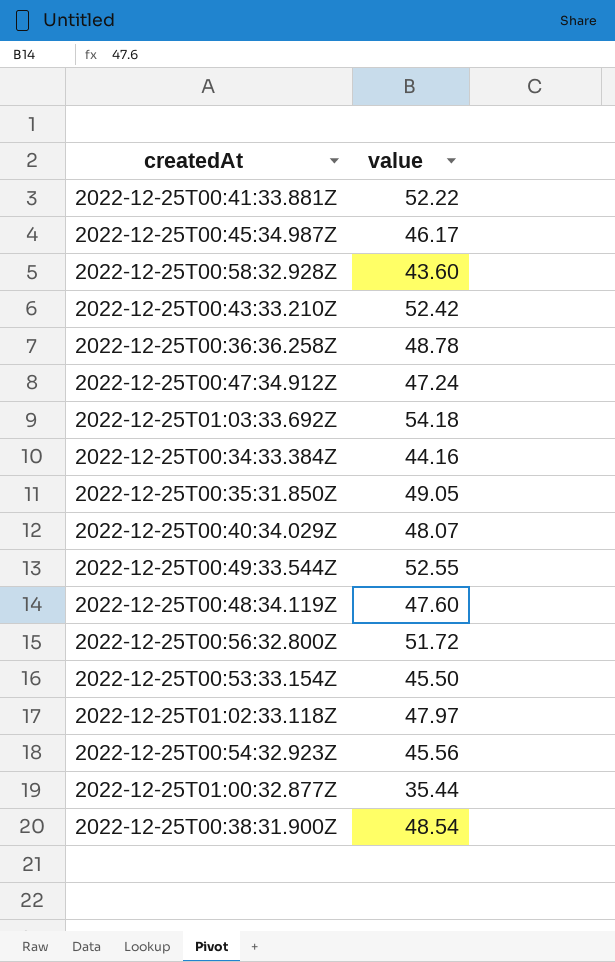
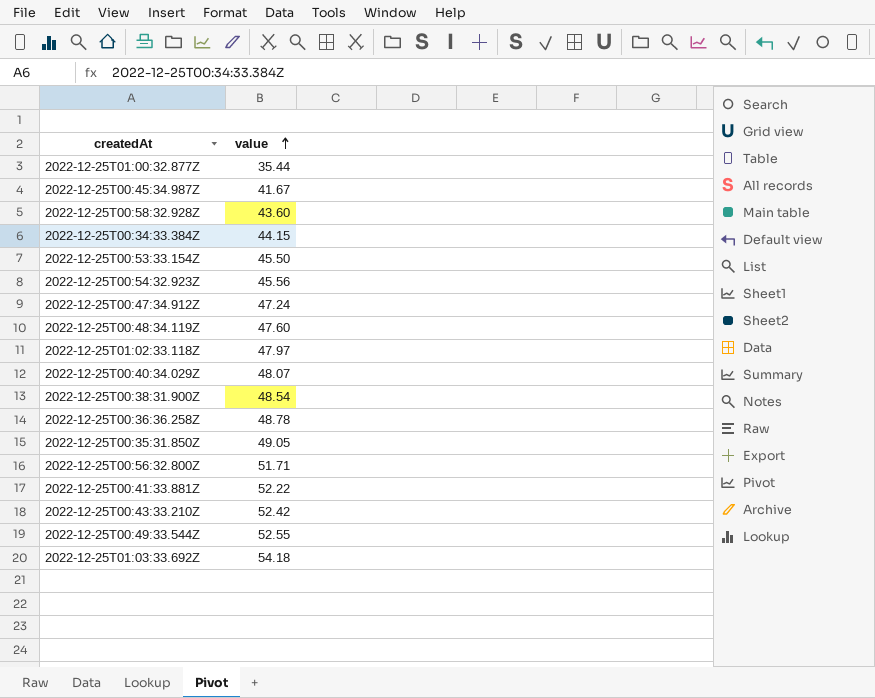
row order: none -> value ascending
2022-12-25T00:45:34.987Z | value: 46.17 -> 41.67
2022-12-25T00:34:33.384Z | value: 44.16 -> 44.15
2022-12-25T00:56:32.800Z | value: 51.72 -> 51.71

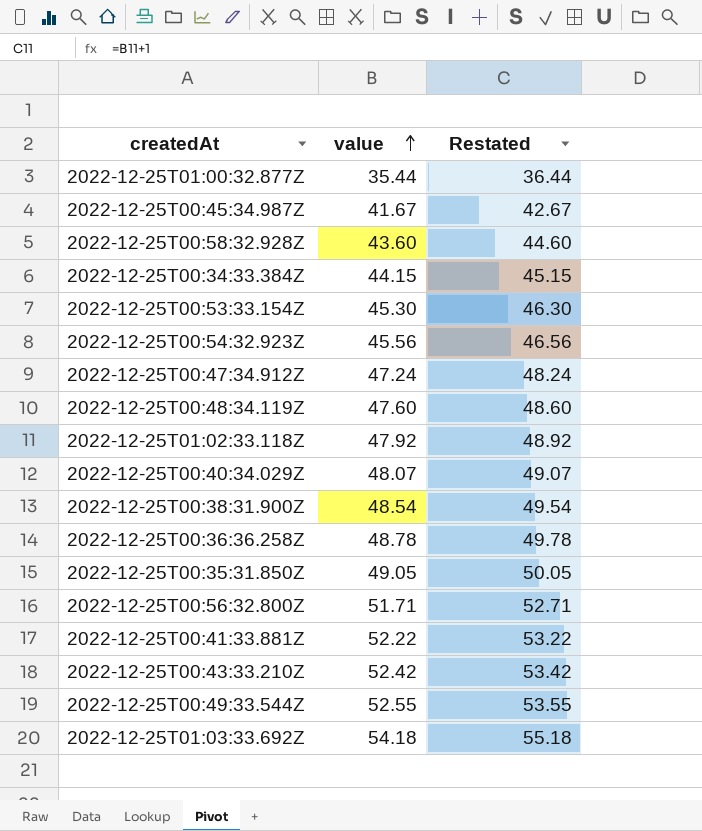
column Restated | formula: none -> [value] + 1
2022-12-25T00:53:33.154Z | value: 45.50 -> 45.30
2022-12-25T01:02:33.118Z | value: 47.97 -> 47.92

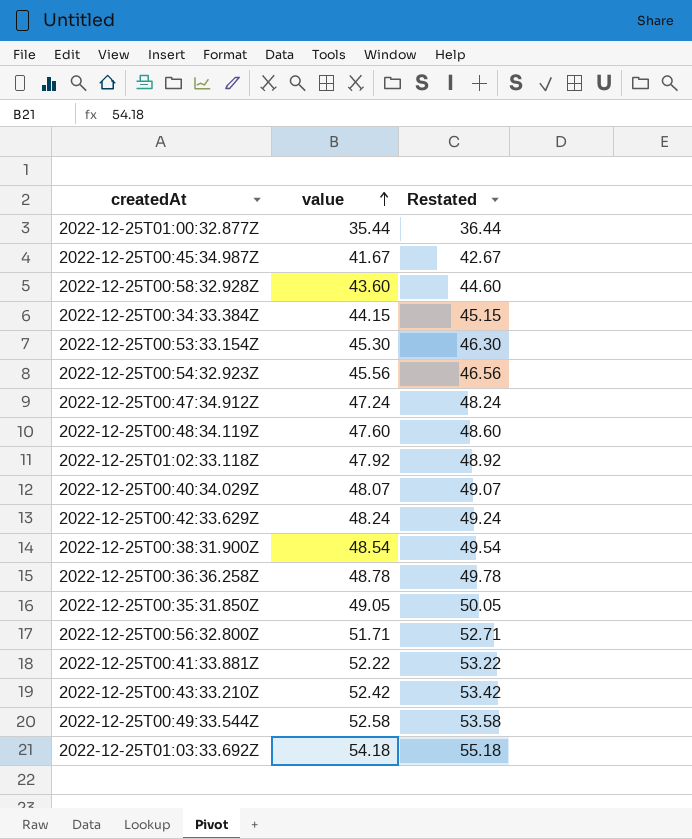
row 2022-12-25T00:42:33.629Z: none -> 48.24 | 49.24
2022-12-25T00:49:33.544Z | value: 52.55 -> 52.58
2022-12-25T00:49:33.544Z | Restated: 53.55 -> 53.58

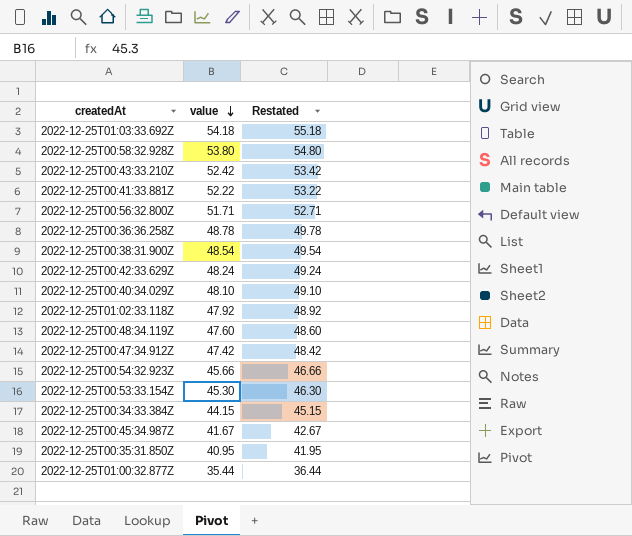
row order: value ascending -> value descending
row 2022-12-25T00:49:33.544Z: 52.58 | 53.58 -> none
2022-12-25T00:58:32.928Z | value: 43.60 -> 53.80
2022-12-25T00:58:32.928Z | Restated: 44.60 -> 54.80
2022-12-25T00:40:34.029Z | value: 48.07 -> 48.10
2022-12-25T00:40:34.029Z | Restated: 49.07 -> 49.10
2022-12-25T00:47:34.912Z | value: 47.24 -> 47.42
2022-12-25T00:47:34.912Z | Restated: 48.24 -> 48.42
2022-12-25T00:54:32.923Z | value: 45.56 -> 45.66
2022-12-25T00:54:32.923Z | Restated: 46.56 -> 46.66
2022-12-25T00:35:31.850Z | value: 49.05 -> 40.95
2022-12-25T00:35:31.850Z | Restated: 50.05 -> 41.95

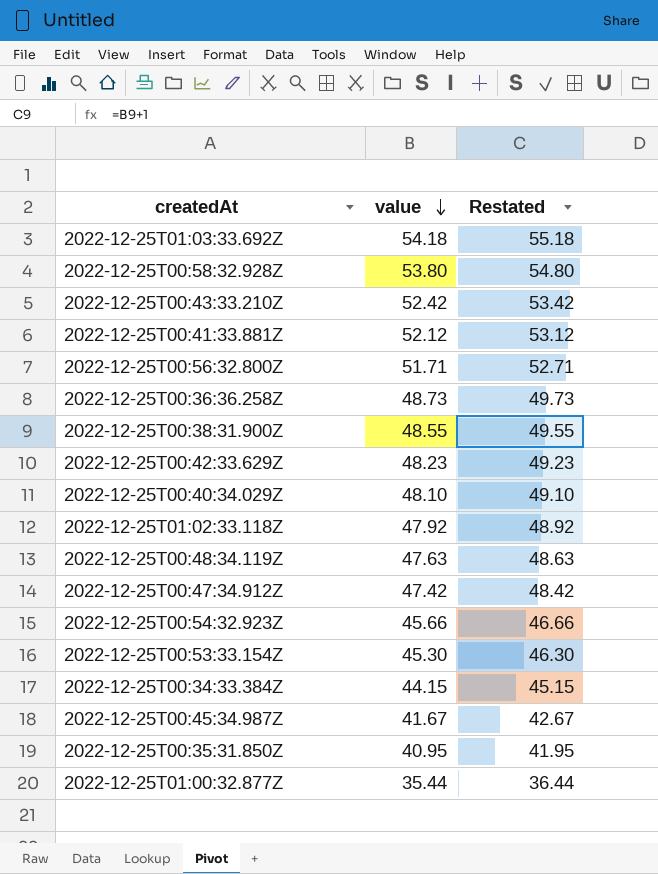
2022-12-25T00:41:33.881Z | value: 52.22 -> 52.12
2022-12-25T00:41:33.881Z | Restated: 53.22 -> 53.12
2022-12-25T00:36:36.258Z | value: 48.78 -> 48.73
2022-12-25T00:36:36.258Z | Restated: 49.78 -> 49.73
2022-12-25T00:38:31.900Z | value: 48.54 -> 48.55
2022-12-25T00:38:31.900Z | Restated: 49.54 -> 49.55
2022-12-25T00:42:33.629Z | value: 48.24 -> 48.23
2022-12-25T00:42:33.629Z | Restated: 49.24 -> 49.23
2022-12-25T00:48:34.119Z | value: 47.60 -> 47.63
2022-12-25T00:48:34.119Z | Restated: 48.60 -> 48.63

